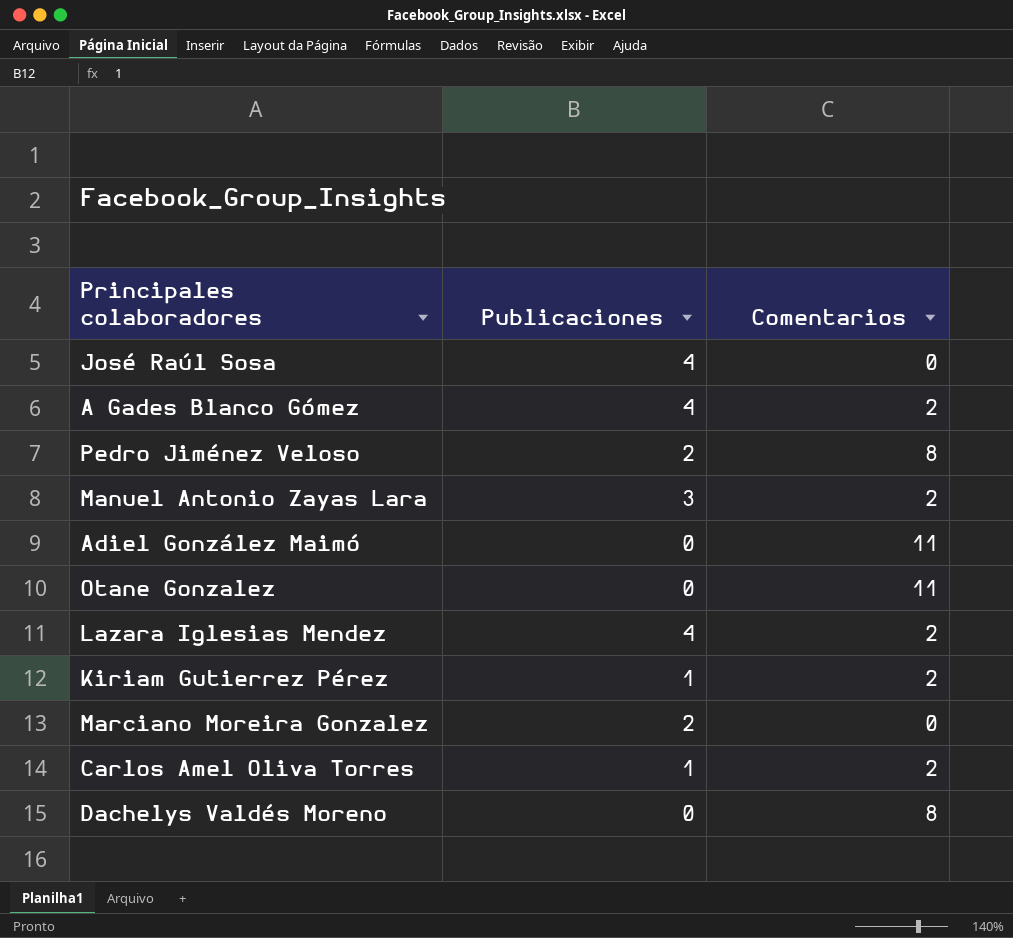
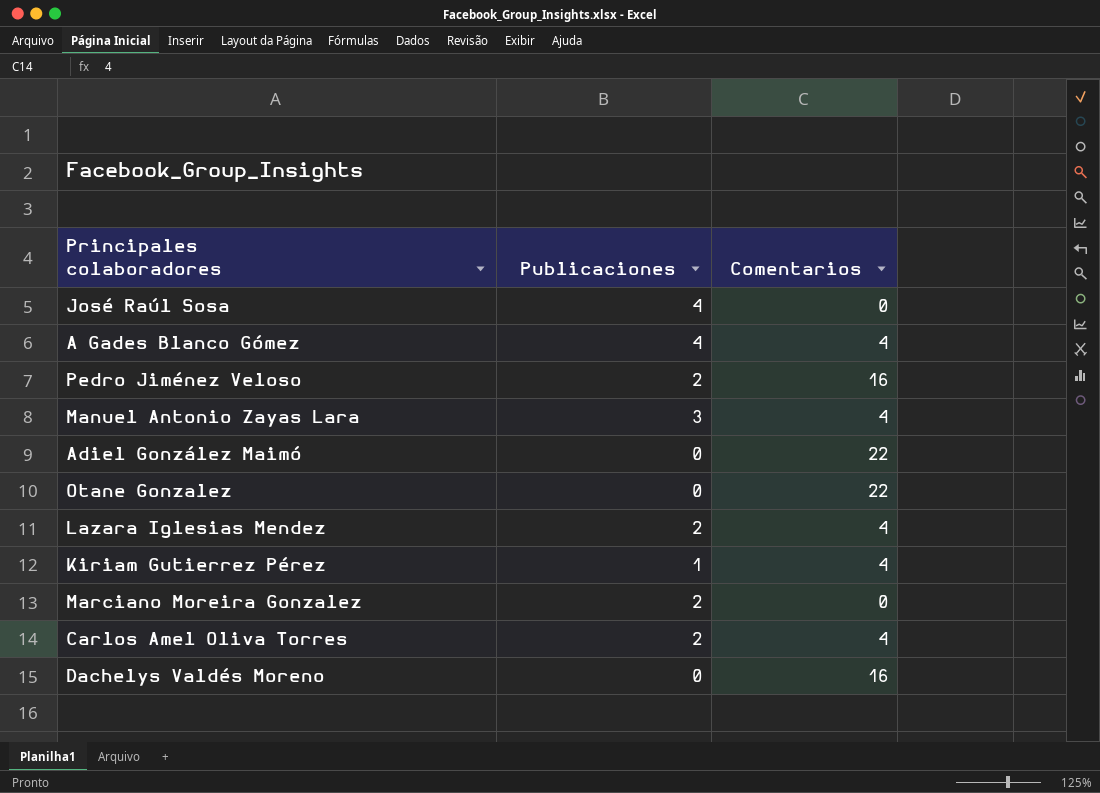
A Gades Blanco Gómez | Comentarios: 2 -> 4
Pedro Jiménez Veloso | Comentarios: 8 -> 16
Manuel Antonio Zayas Lara | Comentarios: 2 -> 4
Adiel González Maimó | Comentarios: 11 -> 22
Otane Gonzalez | Comentarios: 11 -> 22
Lazara Iglesias Mendez | Publicaciones: 4 -> 2
Lazara Iglesias Mendez | Comentarios: 2 -> 4
Kiriam Gutierrez Pérez | Comentarios: 2 -> 4
Carlos Amel Oliva Torres | Publicaciones: 1 -> 2
Carlos Amel Oliva Torres | Comentarios: 2 -> 4
Dachelys Valdés Moreno | Comentarios: 8 -> 16

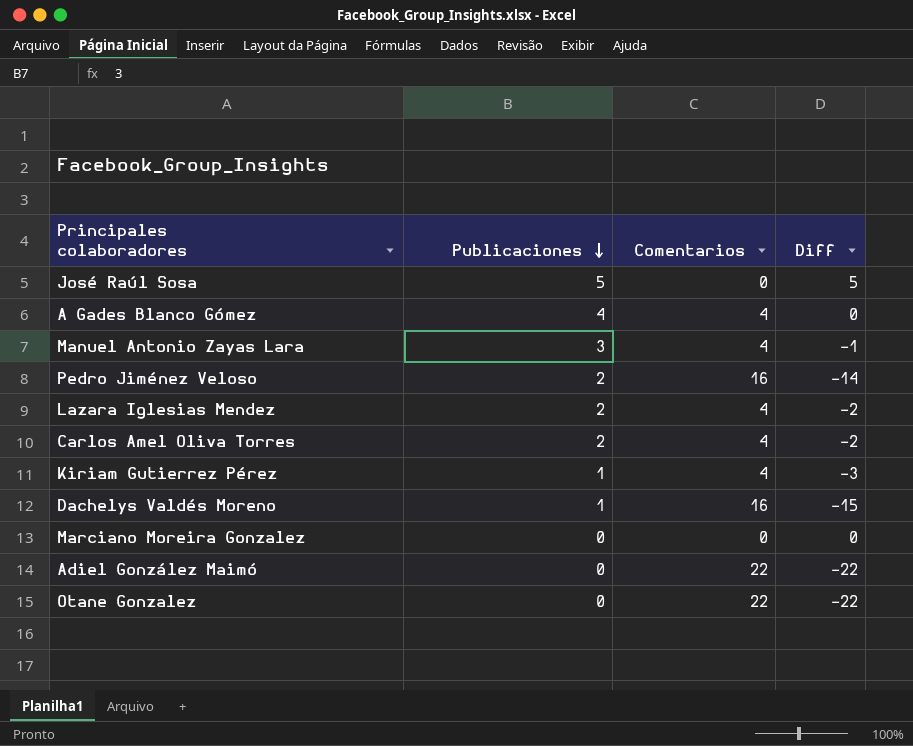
row order: none -> Publicaciones descending
column Diff | formula: none -> [Publicaciones] - [Comentarios]
José Raúl Sosa | Publicaciones: 4 -> 5
Dachelys Valdés Moreno | Publicaciones: 0 -> 1
Marciano Moreira Gonzalez | Publicaciones: 2 -> 0

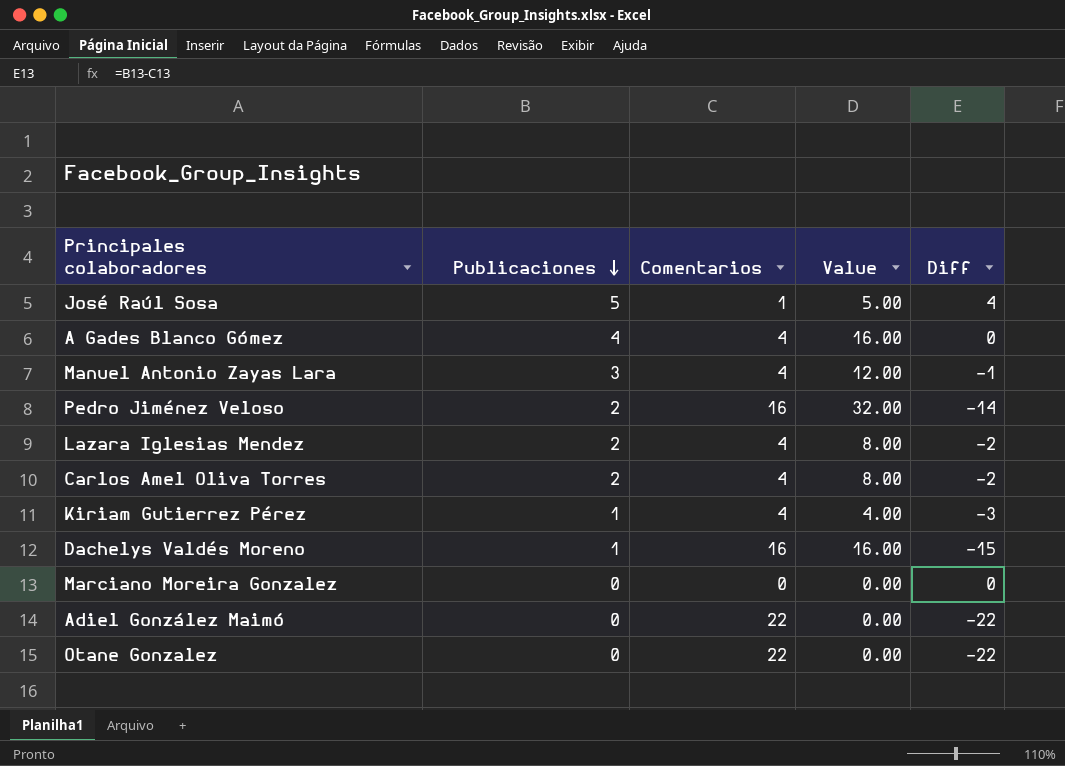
column Value | formula: none -> [Publicaciones] * [Comentarios]
José Raúl Sosa | Comentarios: 0 -> 1
José Raúl Sosa | Diff: 5 -> 4

